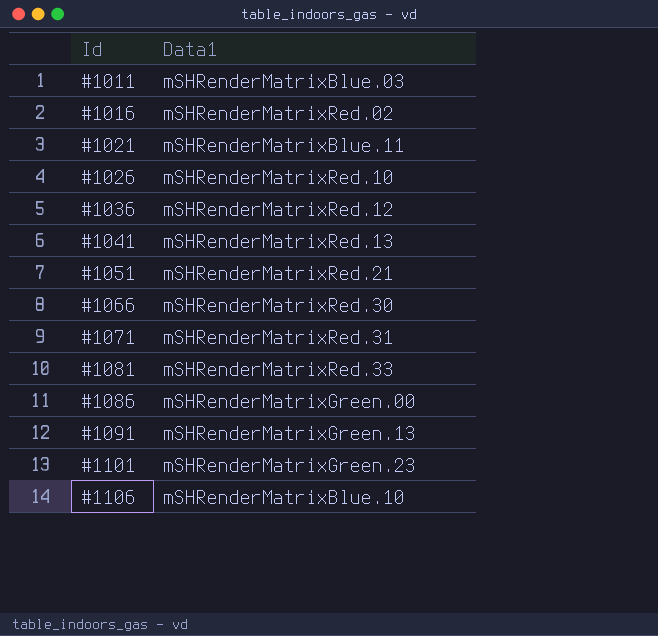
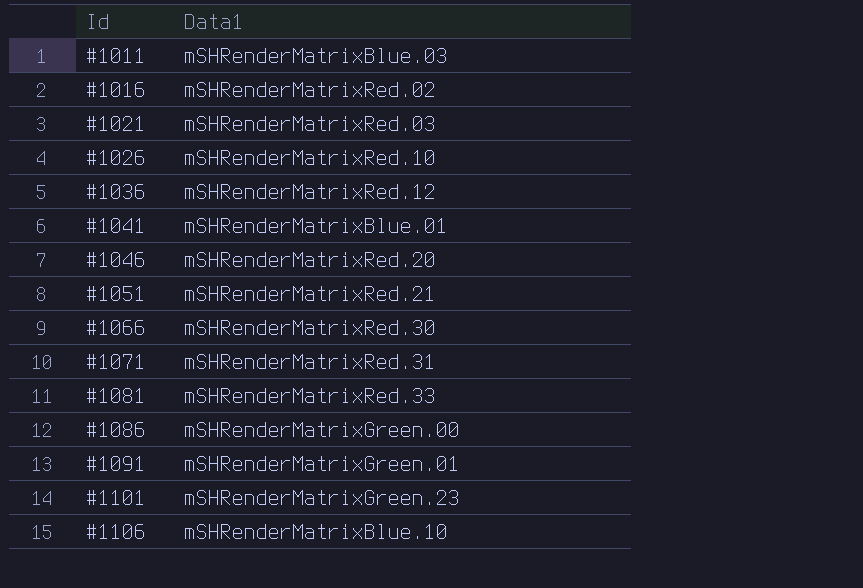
#1021 | Data1: mSHRenderMatrixBlue.11 -> mSHRenderMatrixRed.03
#1041 | Data1: mSHRenderMatrixRed.13 -> mSHRenderMatrixBlue.01
row #1046: none -> mSHRenderMatrixRed.20
#1091 | Data1: mSHRenderMatrixGreen.13 -> mSHRenderMatrixGreen.01

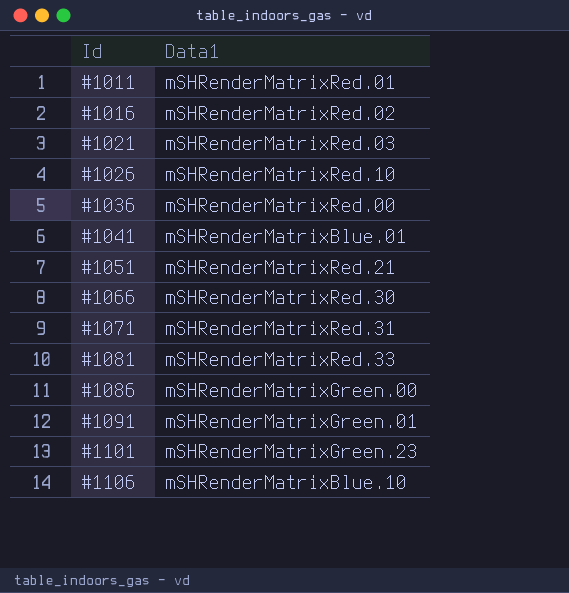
row #1046: mSHRenderMatrixRed.20 -> none
#1011 | Data1: mSHRenderMatrixBlue.03 -> mSHRenderMatrixRed.01
#1036 | Data1: mSHRenderMatrixRed.12 -> mSHRenderMatrixRed.00

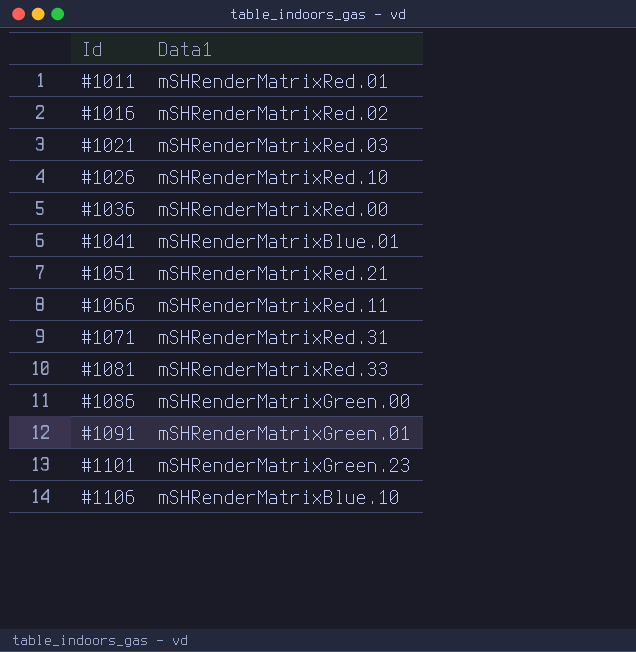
#1066 | Data1: mSHRenderMatrixRed.30 -> mSHRenderMatrixRed.11

